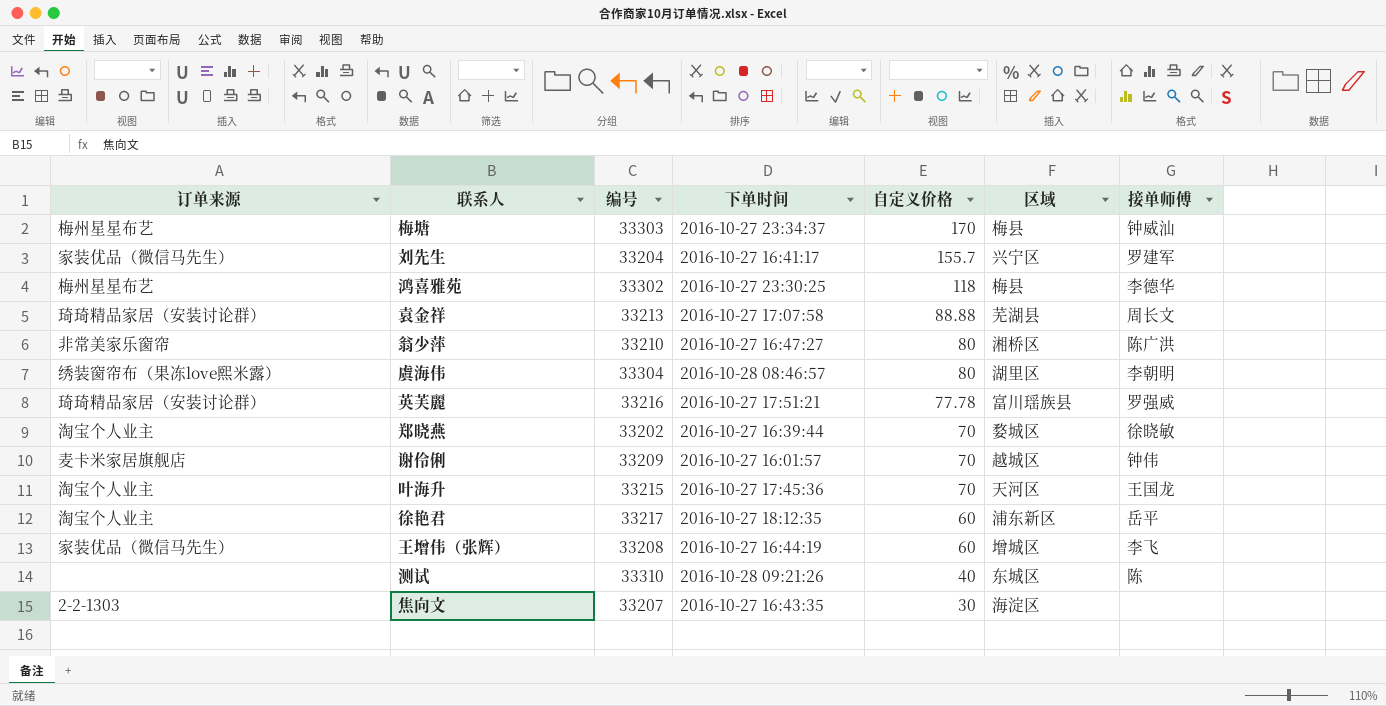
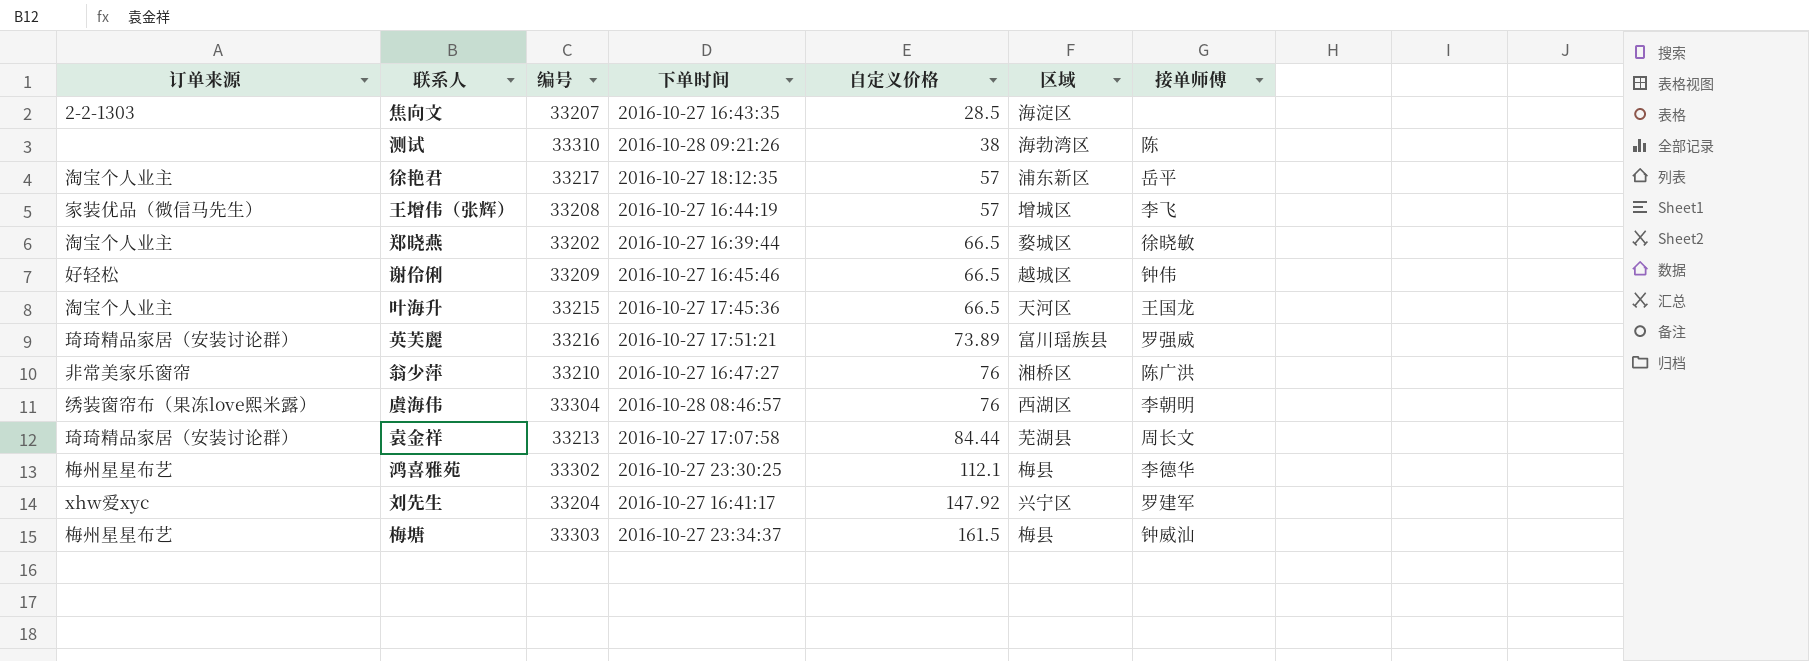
row order: 自定义价格 descending -> 自定义价格 ascending
焦向文 | 自定义价格: 30 -> 28.5
测试 | 自定义价格: 40 -> 38
测试 | 区域: 东城区 -> 海勃湾区
徐艳君 | 自定义价格: 60 -> 57
王增伟（张辉） | 自定义价格: 60 -> 57
郑晓燕 | 自定义价格: 70 -> 66.5
谢伶俐 | 订单来源: 麦卡米家居旗舰店 -> 好轻松
谢伶俐 | 下单时间: 2016-10-27 16:01:57 -> 2016-10-27 16:45:46
谢伶俐 | 自定义价格: 70 -> 66.5
叶海升 | 自定义价格: 70 -> 66.5
英芙麗 | 自定义价格: 77.78 -> 73.89
翁少萍 | 自定义价格: 80 -> 76
虞海伟 | 自定义价格: 80 -> 76
虞海伟 | 区域: 湖里区 -> 西湖区
袁金祥 | 自定义价格: 88.88 -> 84.44
鸿喜雅苑 | 自定义价格: 118 -> 112.1
刘先生 | 订单来源: 家装优品（微信马先生） -> xhw爱xyc
刘先生 | 自定义价格: 155.7 -> 147.92
梅塘 | 自定义价格: 170 -> 161.5

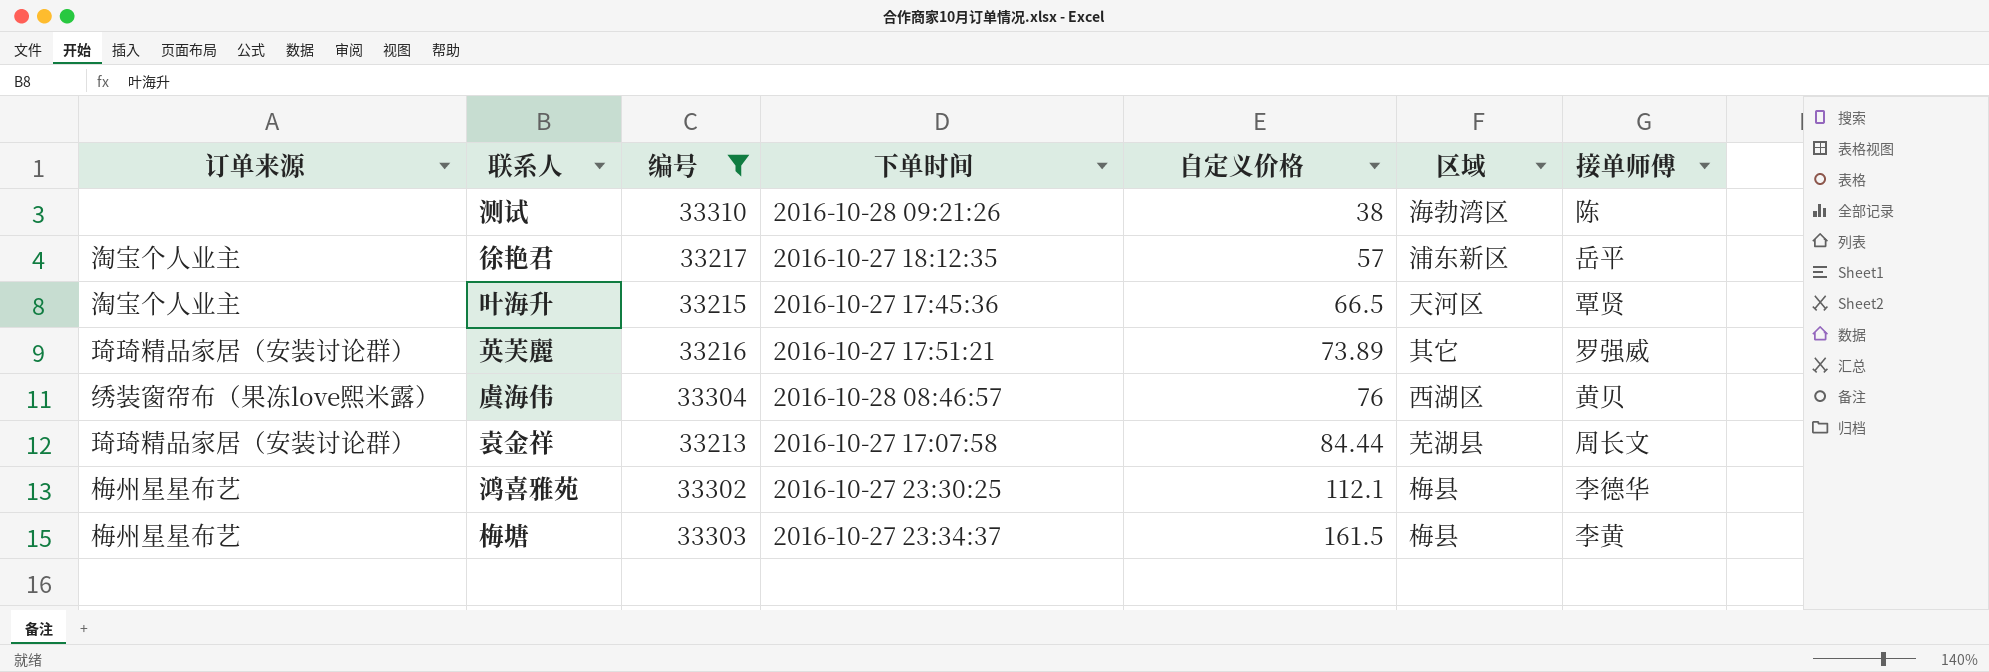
filter: none -> 编号 >= 33213
叶海升 | 接单师傅: 王国龙 -> 覃贤
英芙麗 | 区域: 富川瑶族县 -> 其它
虞海伟 | 接单师傅: 李朝明 -> 黄贝
梅塘 | 接单师傅: 钟威汕 -> 李黄

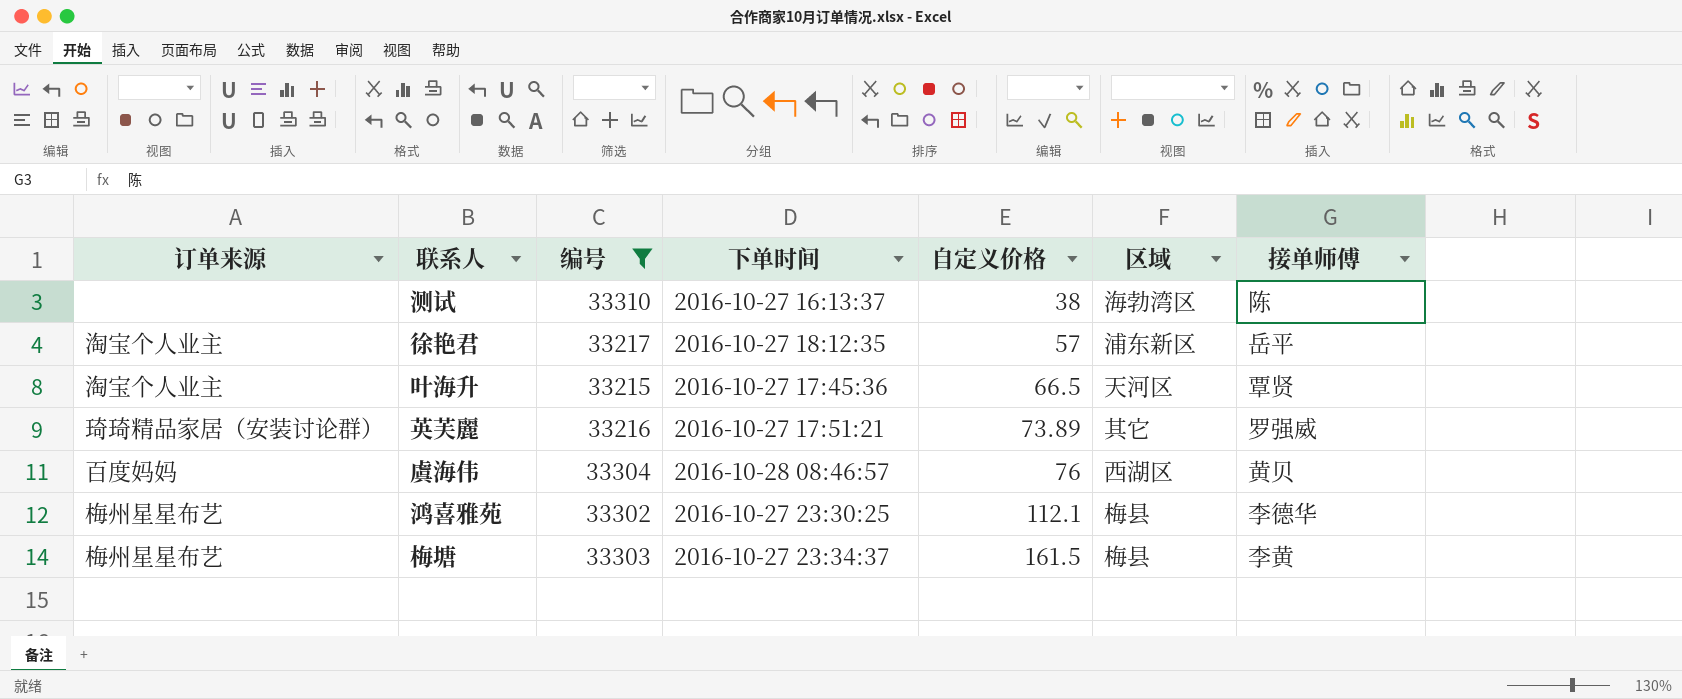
row 袁金祥: 琦琦精品家居（安装讨论群） | 33213 | 2016-10-27 17:07:58 | 84.44 | 芜湖县 | 周长文 -> none
测试 | 下单时间: 2016-10-28 09:21:26 -> 2016-10-27 16:13:37
虞海伟 | 订单来源: 绣装窗帘布（果冻love熙米露） -> 百度妈妈

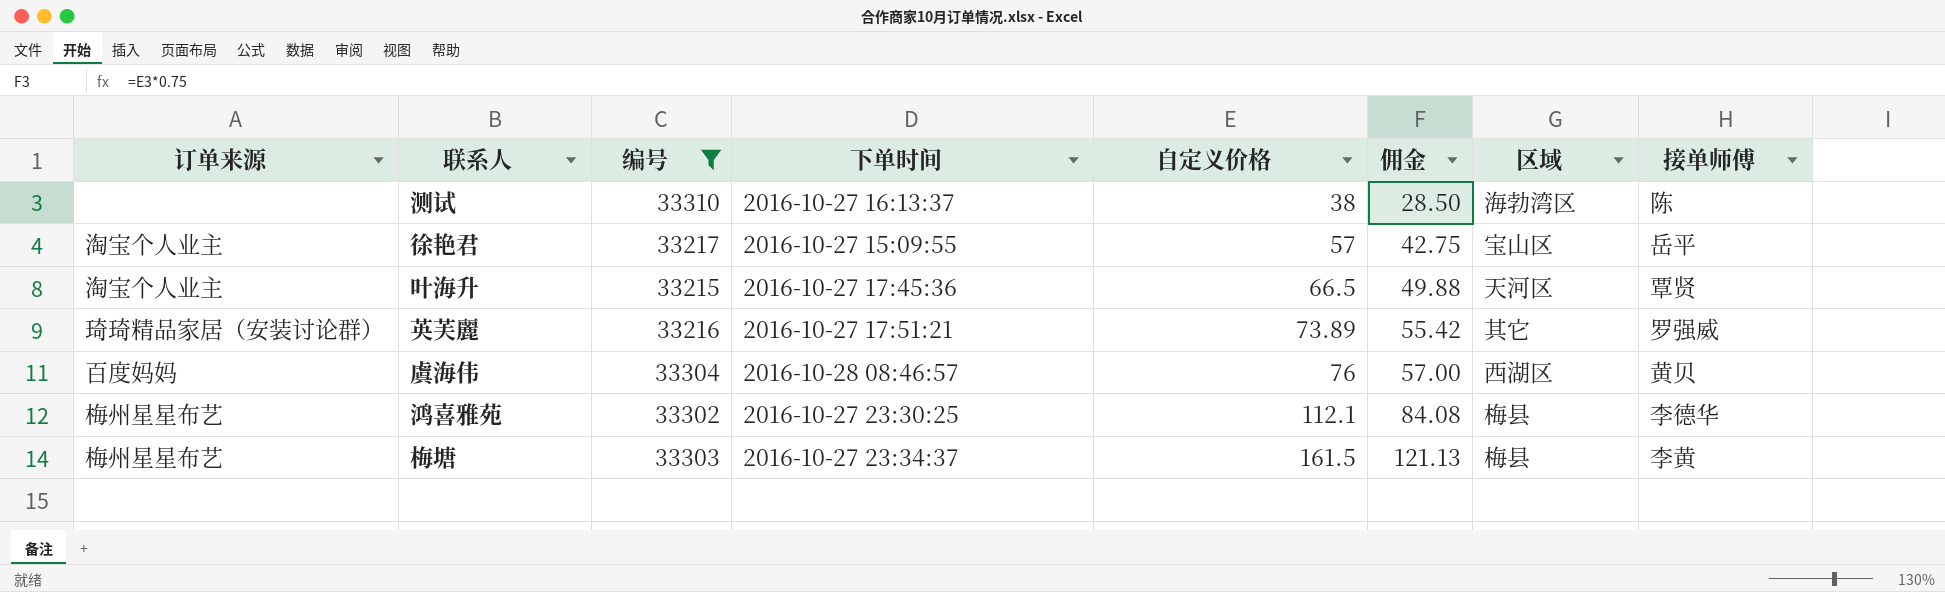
column 佣金 | formula: none -> [自定义价格] * 0.75
徐艳君 | 下单时间: 2016-10-27 18:12:35 -> 2016-10-27 15:09:55
徐艳君 | 区域: 浦东新区 -> 宝山区

